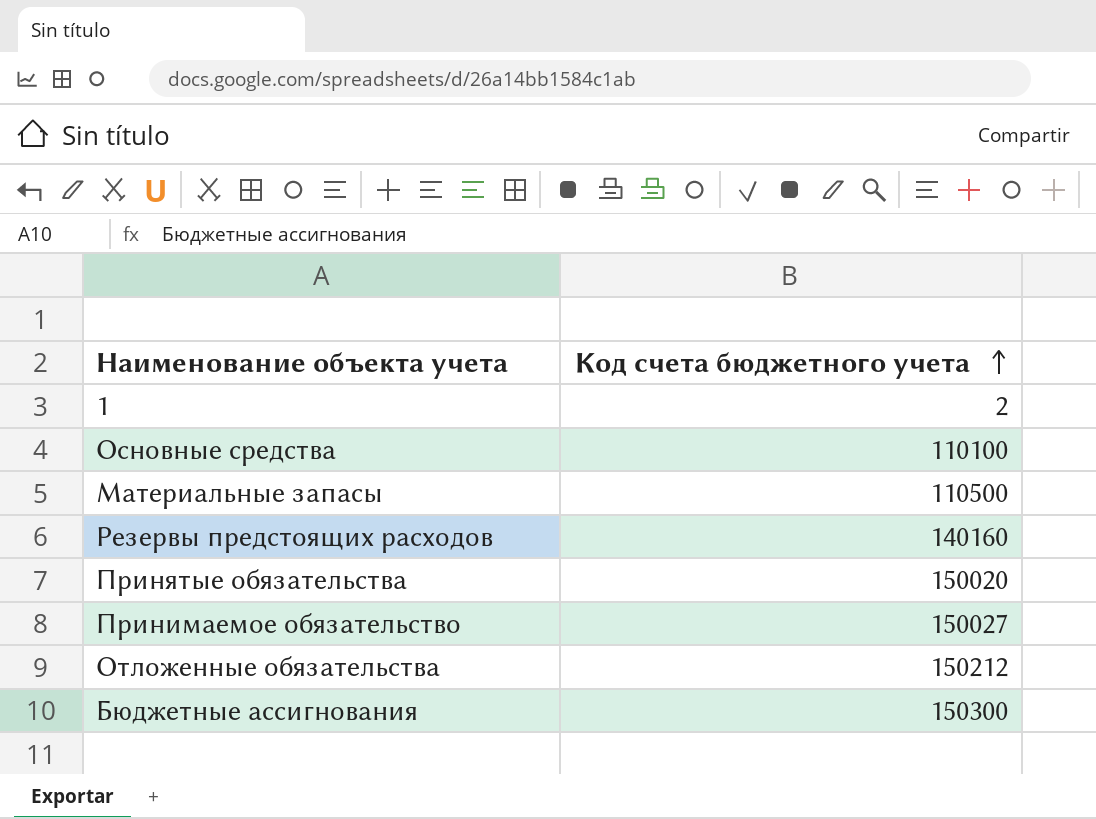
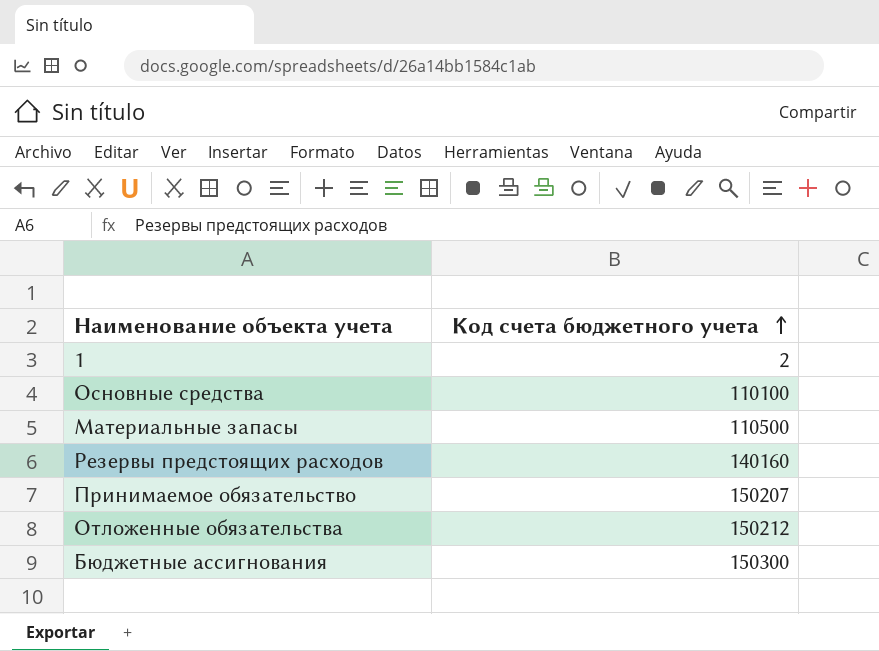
row Принятые обязательства: 150020 -> none
Принимаемое обязательство | Код счета бюджетного учета: 150027 -> 150207

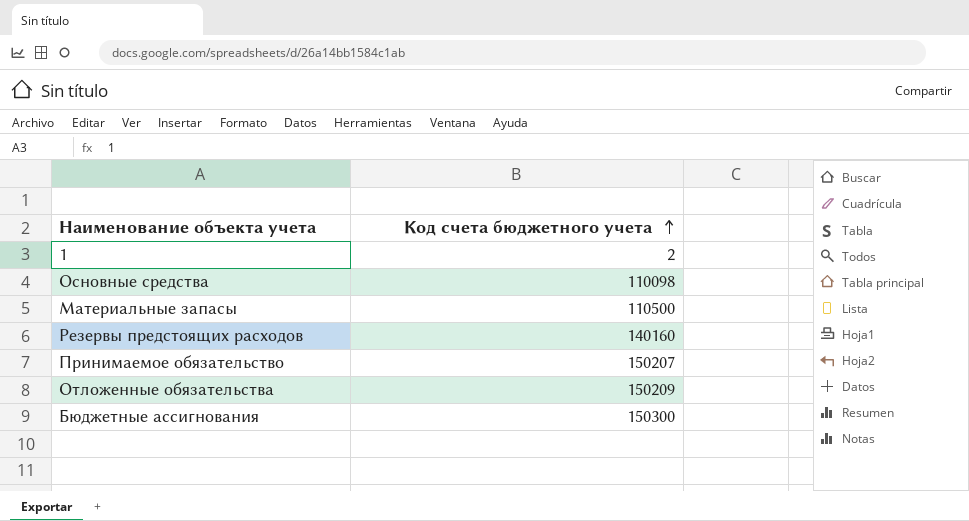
Основные средства | Код счета бюджетного учета: 110100 -> 110098
Отложенные обязательства | Код счета бюджетного учета: 150212 -> 150209

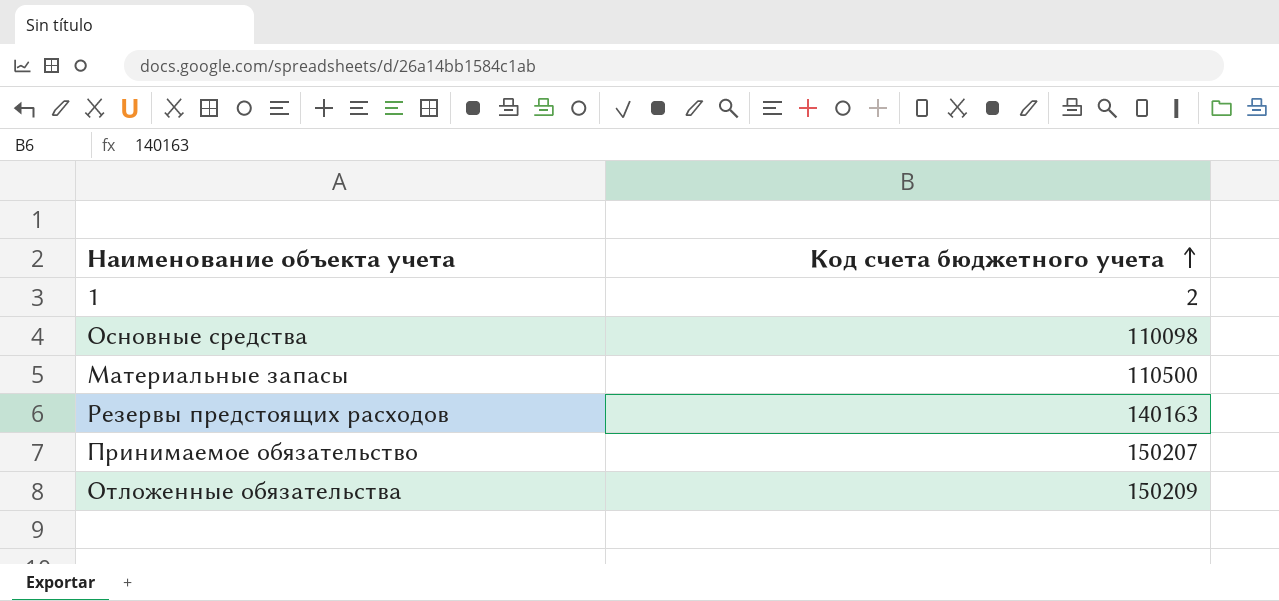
row Бюджетные ассигнования: 150300 -> none
Резервы предстоящих расходов | Код счета бюджетного учета: 140160 -> 140163

